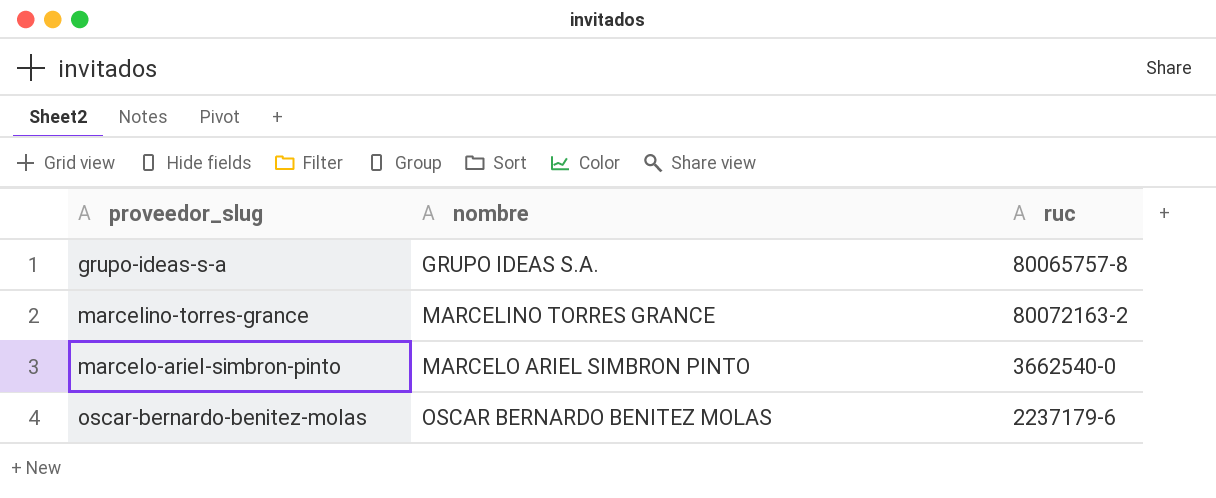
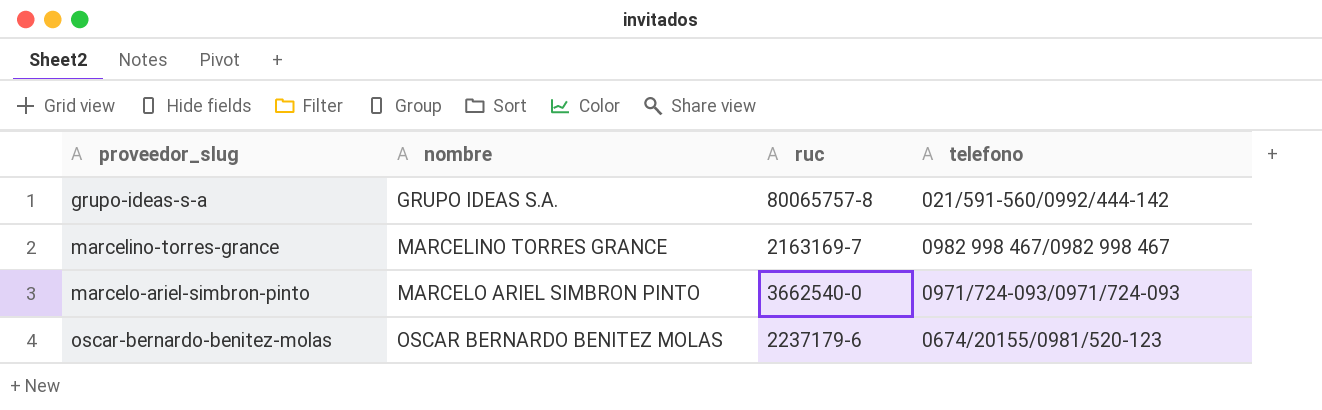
column telefono | position: none -> 4
marcelino-torres-grance | ruc: 80072163-2 -> 2163169-7

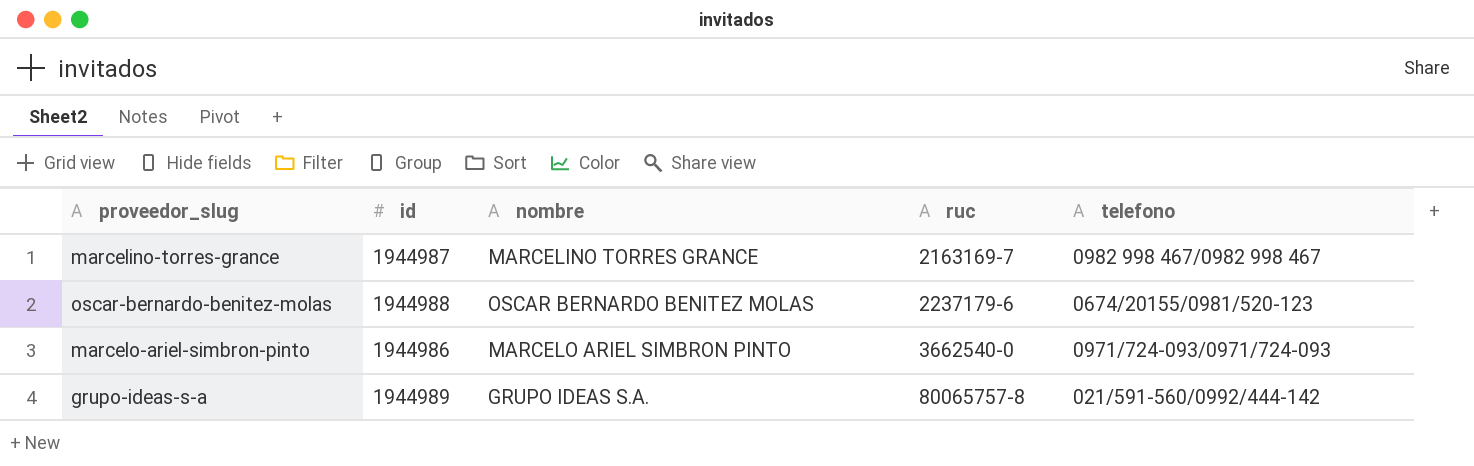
row order: proveedor_slug ascending -> ruc ascending
column id | position: none -> 2

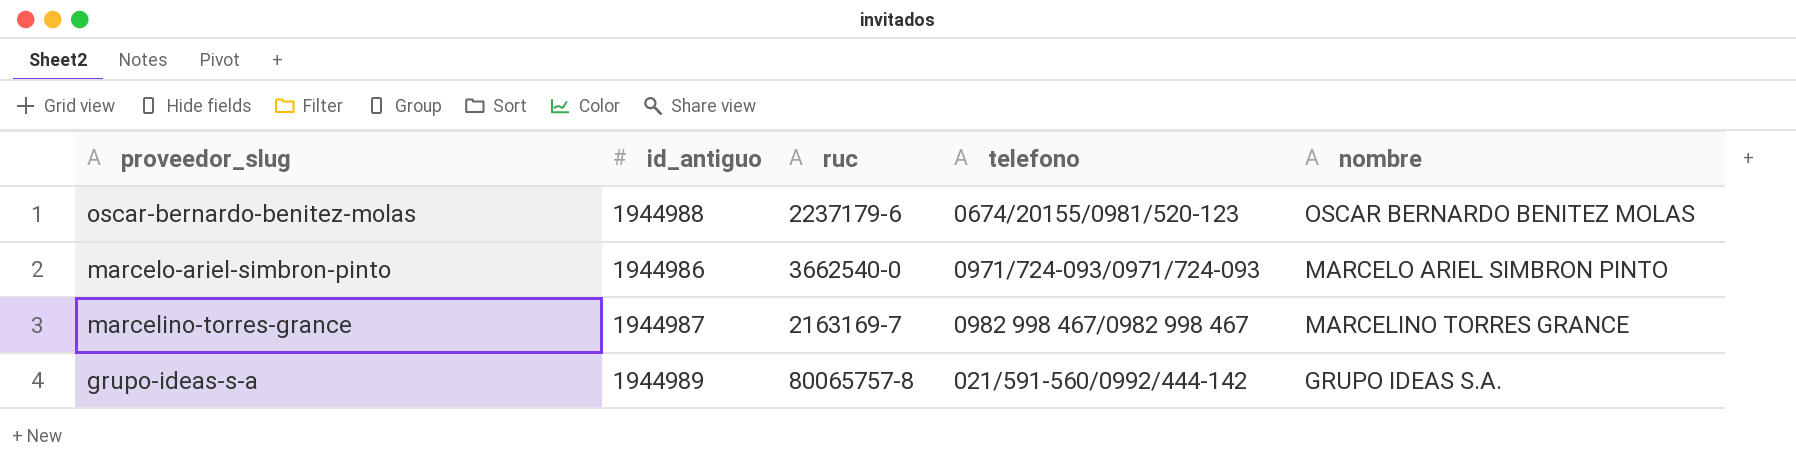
row order: ruc ascending -> proveedor_slug descending
column name: id -> id_antiguo
column nombre | position: 3 -> 5

